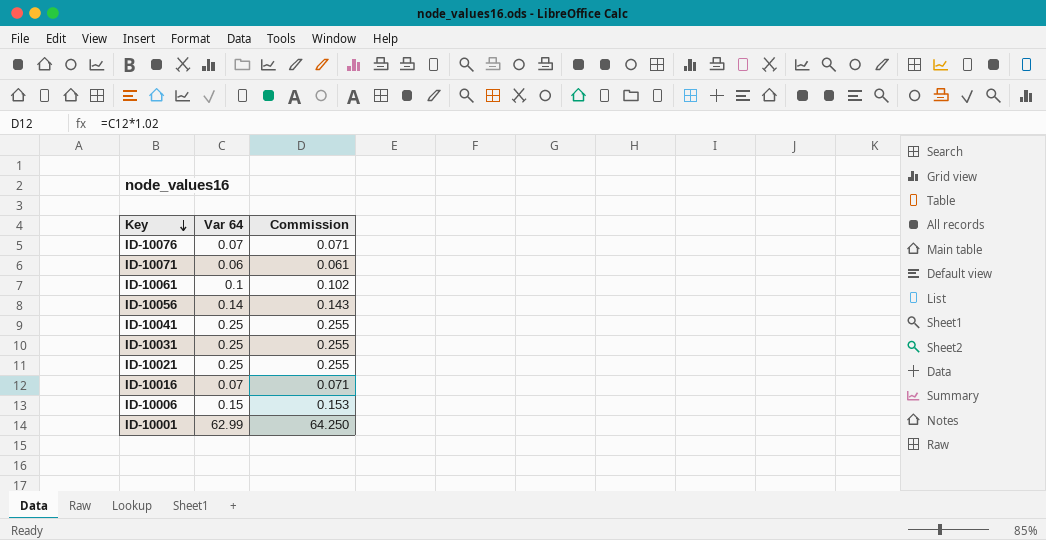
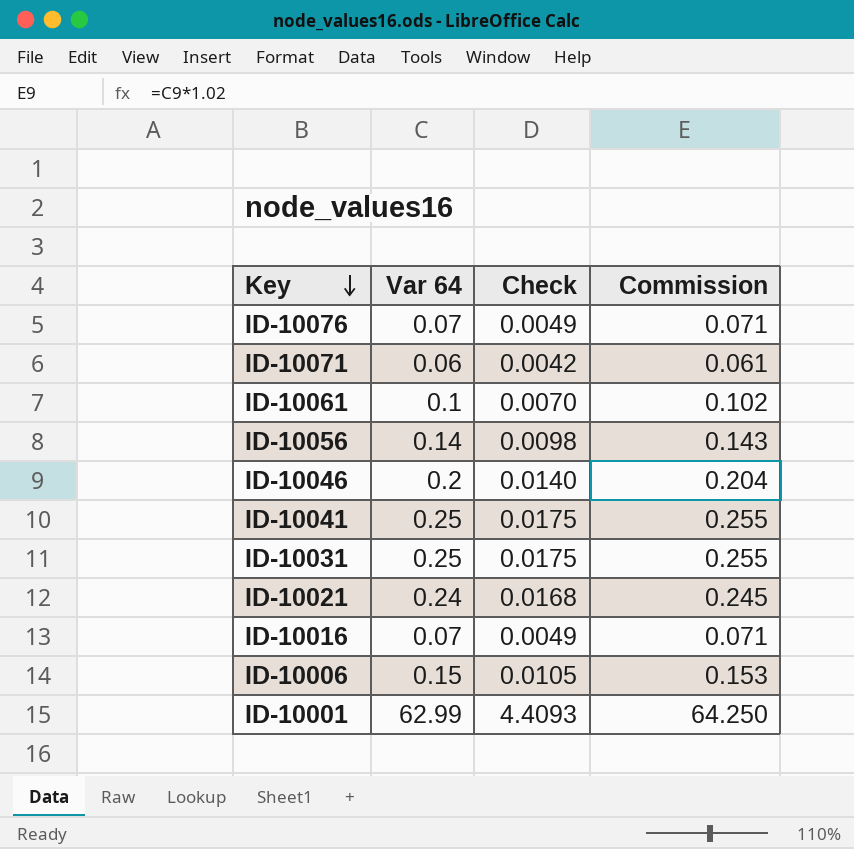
column Check | formula: none -> [Var 64] * 0.07
row ID-10046: none -> 0.2 | 0.0140 | 0.204
ID-10021 | Var 64: 0.25 -> 0.24
ID-10021 | Commission: 0.255 -> 0.245

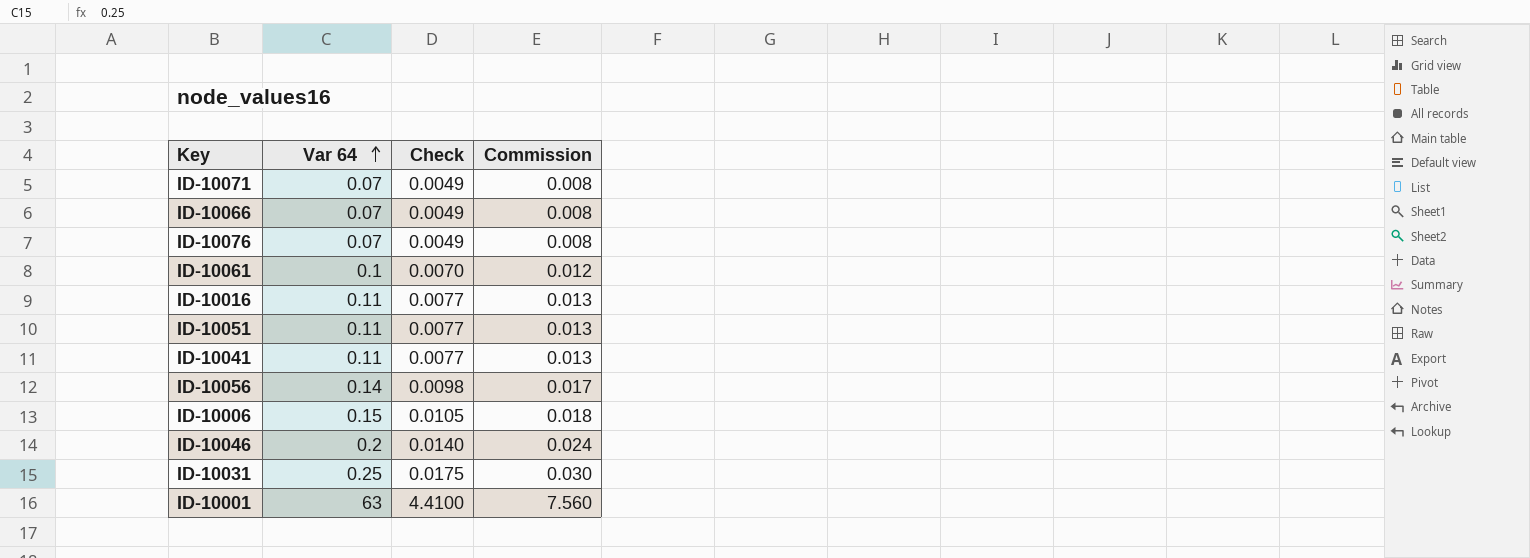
row order: Key descending -> Var 64 ascending
column Commission | formula: [Var 64] * 1.02 -> [Var 64] * 0.12
row ID-10021: 0.24 | 0.0168 | 0.245 -> none
ID-10071 | Var 64: 0.06 -> 0.07
ID-10071 | Check: 0.0042 -> 0.0049
row ID-10066: none -> 0.07 | 0.0049 | 0.008
ID-10016 | Var 64: 0.07 -> 0.11
ID-10016 | Check: 0.0049 -> 0.0077
row ID-10051: none -> 0.11 | 0.0077 | 0.013
ID-10041 | Var 64: 0.25 -> 0.11
ID-10041 | Check: 0.0175 -> 0.0077
ID-10001 | Var 64: 62.99 -> 63
ID-10001 | Check: 4.4093 -> 4.4100

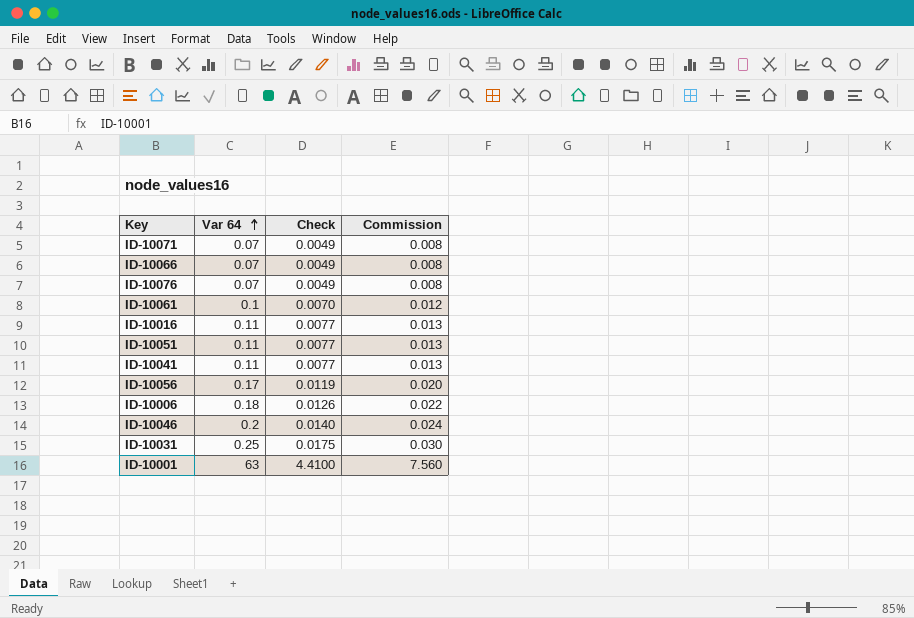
ID-10056 | Var 64: 0.14 -> 0.17
ID-10056 | Check: 0.0098 -> 0.0119
ID-10056 | Commission: 0.017 -> 0.020
ID-10006 | Var 64: 0.15 -> 0.18
ID-10006 | Check: 0.0105 -> 0.0126
ID-10006 | Commission: 0.018 -> 0.022

